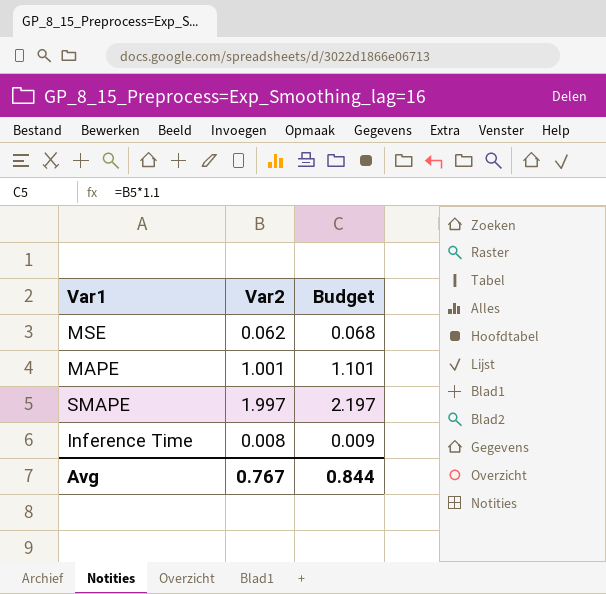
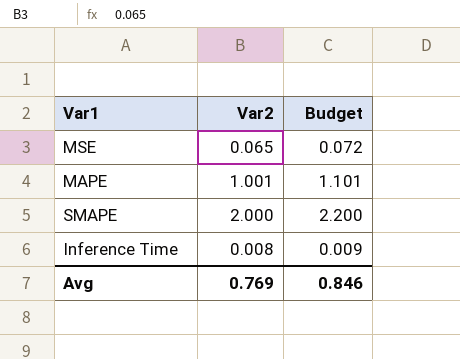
MSE | Var2: 0.062 -> 0.065
MSE | Budget: 0.068 -> 0.072
SMAPE | Var2: 1.997 -> 2.000
SMAPE | Budget: 2.197 -> 2.200
Avg | Var2: 0.767 -> 0.769
Avg | Budget: 0.844 -> 0.846

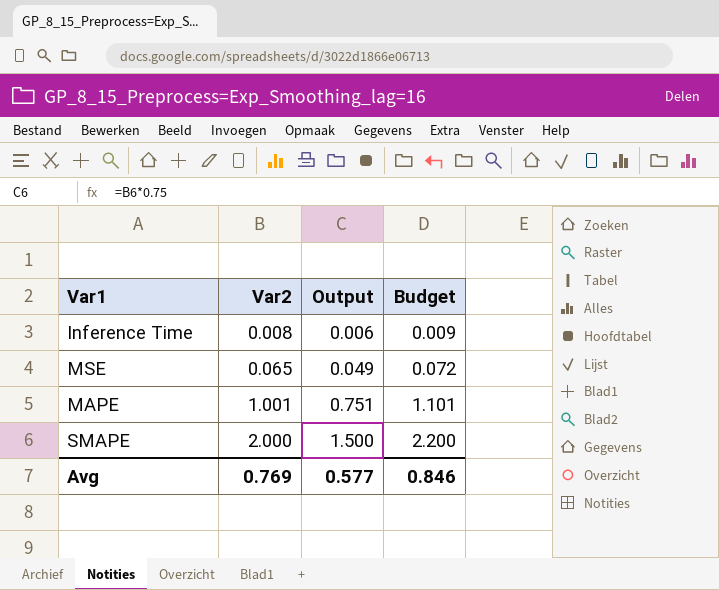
row order: none -> Var2 ascending
column Output | formula: none -> [Var2] * 0.75

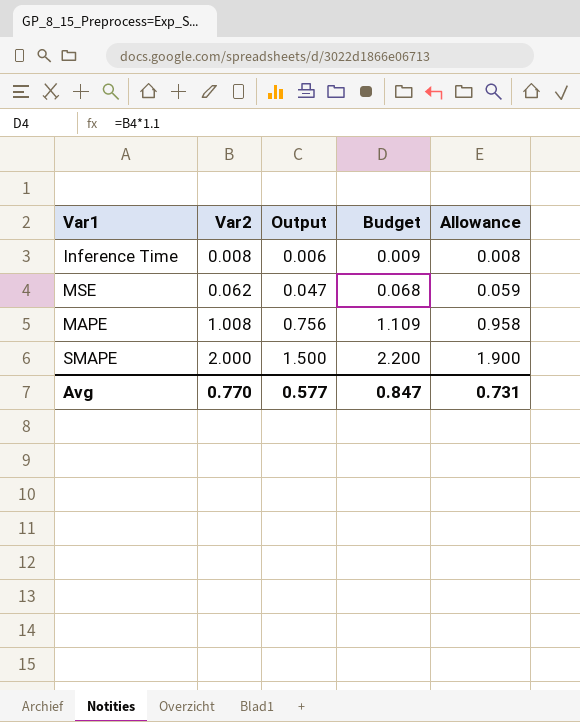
column Allowance | formula: none -> [Var2] * 0.95
MSE | Var2: 0.065 -> 0.062
MSE | Output: 0.049 -> 0.047
MSE | Budget: 0.072 -> 0.068
MAPE | Var2: 1.001 -> 1.008
MAPE | Output: 0.751 -> 0.756
MAPE | Budget: 1.101 -> 1.109
Avg | Var2: 0.769 -> 0.770
Avg | Budget: 0.846 -> 0.847

